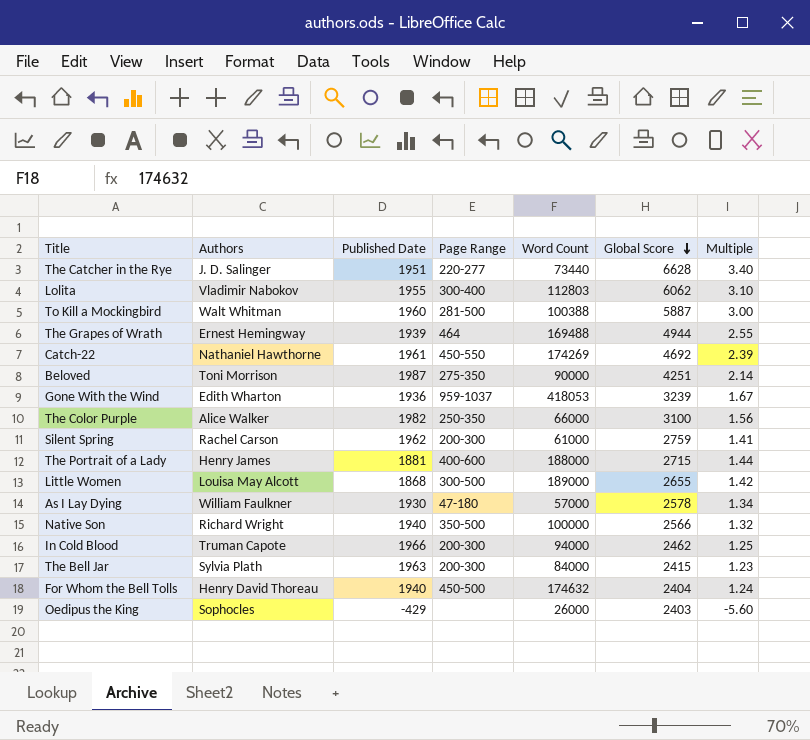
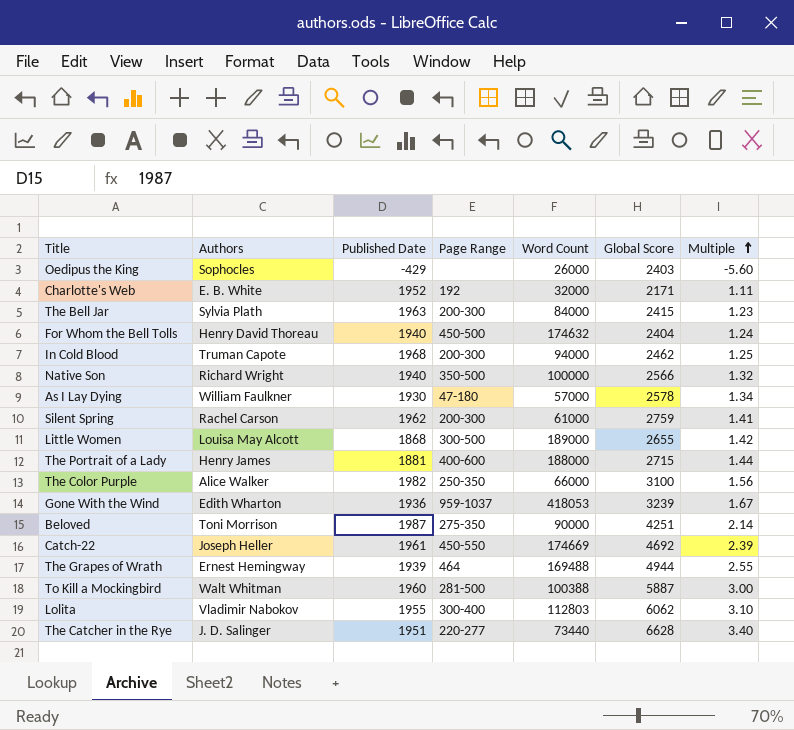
row order: Global Score descending -> Multiple ascending
row Charlotte's Web: none -> E. B. White | 1952 | 192 | 32000 | 2171 | 1.11
In Cold Blood | Published Date: 1966 -> 1968
Catch-22 | Authors: Nathaniel Hawthorne -> Joseph Heller
Catch-22 | Word Count: 174269 -> 174669

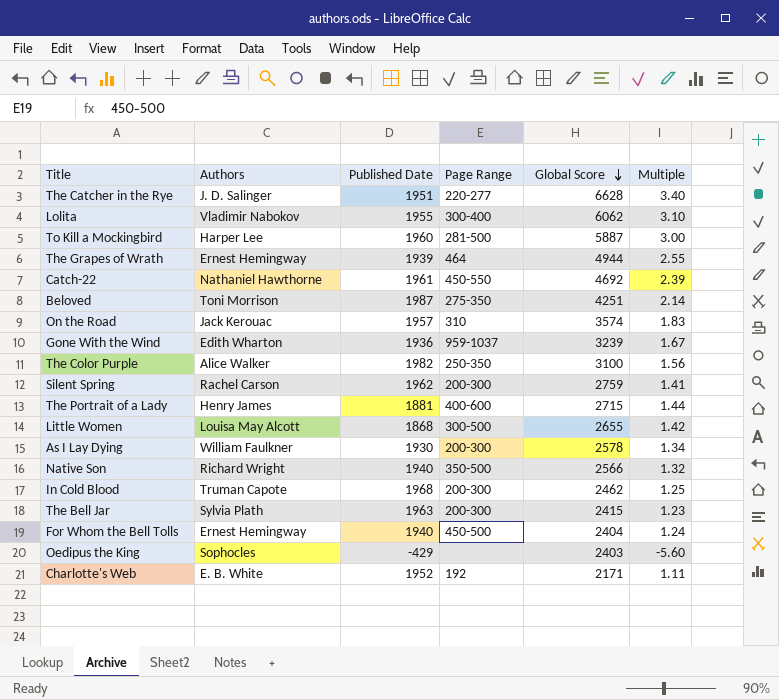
row order: Multiple ascending -> Global Score descending
column Word Count | position: 5 -> none
To Kill a Mockingbird | Authors: Walt Whitman -> Harper Lee
Catch-22 | Authors: Joseph Heller -> Nathaniel Hawthorne
row On the Road: none -> Jack Kerouac | 1957 | 310 | 3574 | 1.83
As I Lay Dying | Page Range: 47-180 -> 200-300
For Whom the Bell Tolls | Authors: Henry David Thoreau -> Ernest Hemingway

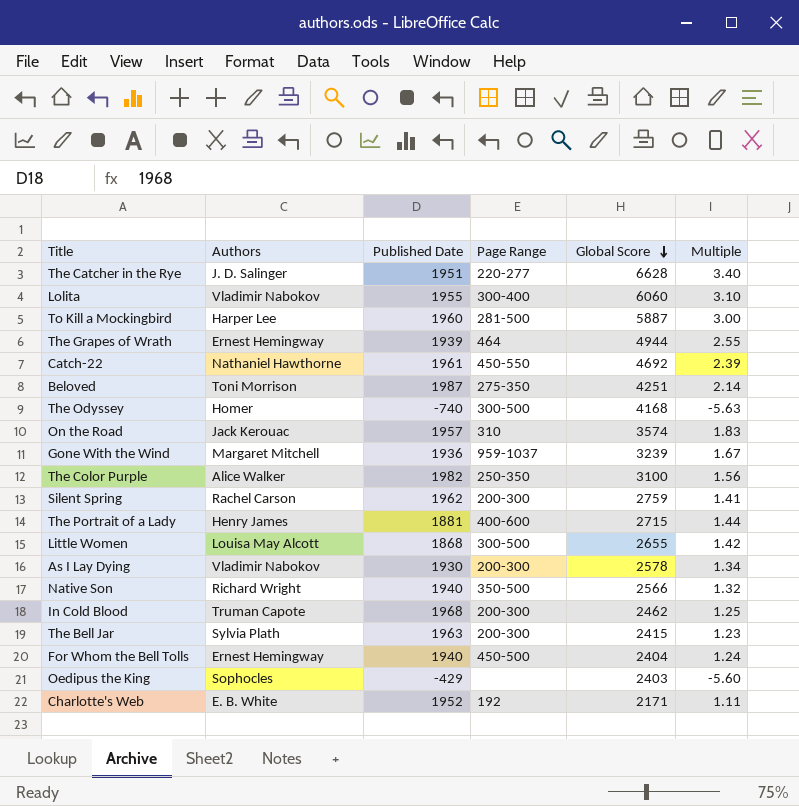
Lolita | Global Score: 6062 -> 6060
row The Odyssey: none -> Homer | -740 | 300-500 | 4168 | -5.63
Gone With the Wind | Authors: Edith Wharton -> Margaret Mitchell
As I Lay Dying | Authors: William Faulkner -> Vladimir Nabokov

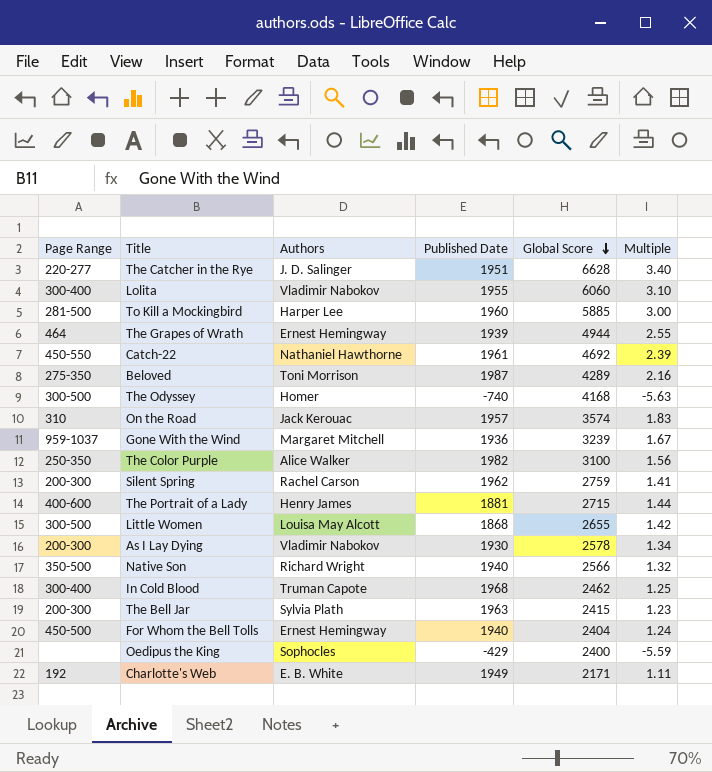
column Page Range | position: 4 -> 1
To Kill a Mockingbird | Global Score: 5887 -> 5885
Beloved | Global Score: 4251 -> 4289
Beloved | Multiple: 2.14 -> 2.16
In Cold Blood | Page Range: 200-300 -> 300-400
Oedipus the King | Global Score: 2403 -> 2400
Oedipus the King | Multiple: -5.60 -> -5.59
Charlotte's Web | Published Date: 1952 -> 1949

